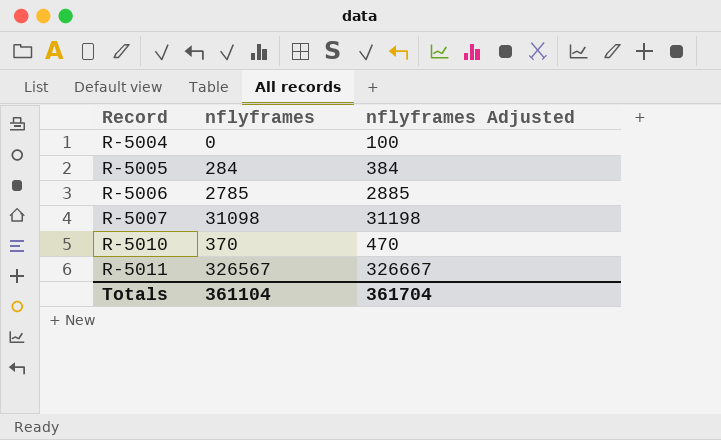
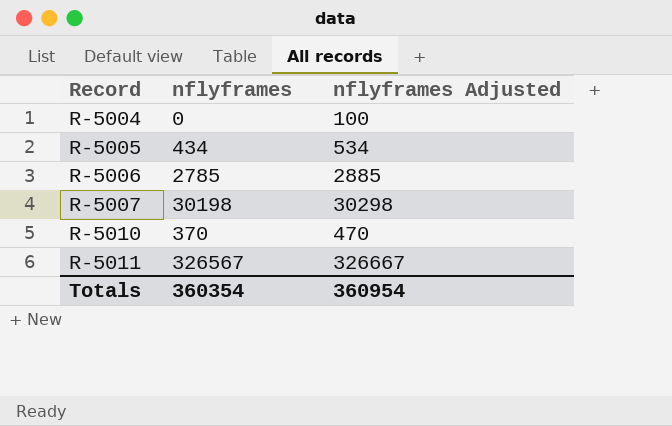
R-5005 | nflyframes: 284 -> 434
R-5005 | nflyframes Adjusted: 384 -> 534
R-5007 | nflyframes: 31098 -> 30198
R-5007 | nflyframes Adjusted: 31198 -> 30298
Totals | nflyframes: 361104 -> 360354
Totals | nflyframes Adjusted: 361704 -> 360954

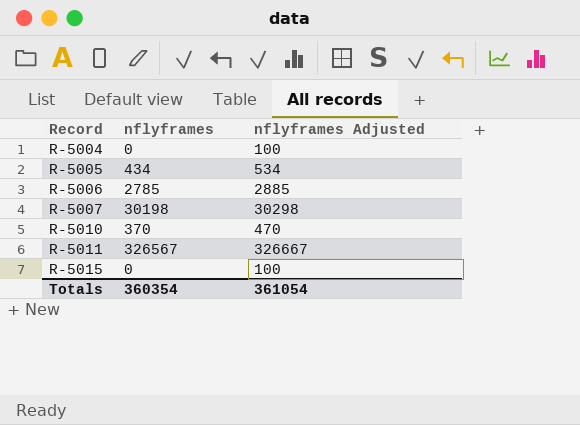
row R-5015: none -> 0 | 100
Totals | nflyframes Adjusted: 360954 -> 361054

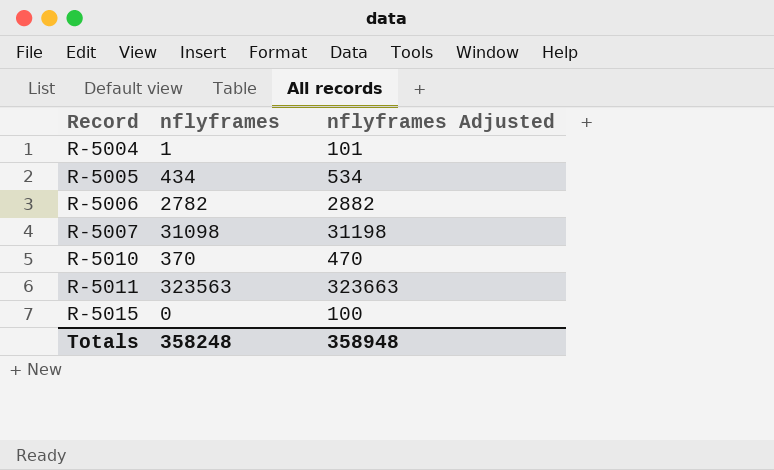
R-5004 | nflyframes: 0 -> 1
R-5004 | nflyframes Adjusted: 100 -> 101
R-5006 | nflyframes: 2785 -> 2782
R-5006 | nflyframes Adjusted: 2885 -> 2882
R-5007 | nflyframes: 30198 -> 31098
R-5007 | nflyframes Adjusted: 30298 -> 31198
R-5011 | nflyframes: 326567 -> 323563
R-5011 | nflyframes Adjusted: 326667 -> 323663
Totals | nflyframes: 360354 -> 358248
Totals | nflyframes Adjusted: 361054 -> 358948

